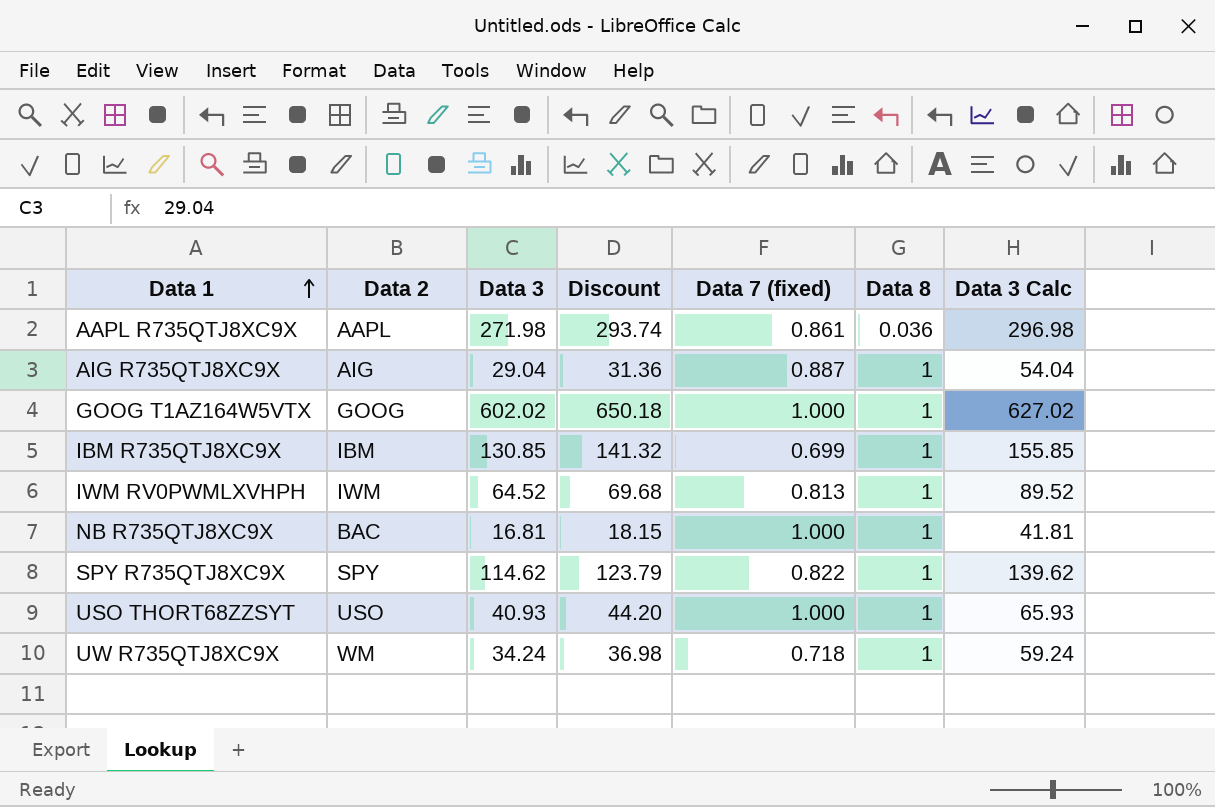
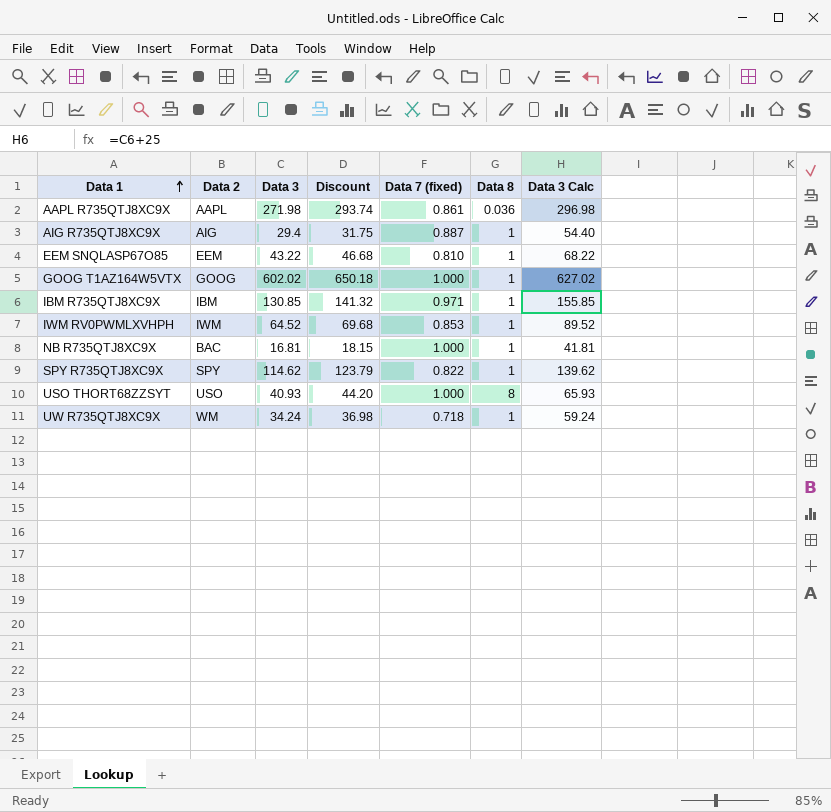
AIG R735QTJ8XC9X | Data 3: 29.04 -> 29.4
AIG R735QTJ8XC9X | Discount: 31.36 -> 31.75
AIG R735QTJ8XC9X | Data 3 Calc: 54.04 -> 54.40
row EEM SNQLASP67O85: none -> EEM | 43.22 | 46.68 | 0.810 | 1 | 68.22
IBM R735QTJ8XC9X | Data 7 (fixed): 0.699 -> 0.971
IWM RV0PWMLXVHPH | Data 7 (fixed): 0.813 -> 0.853
USO THORT68ZZSYT | Data 8: 1 -> 8

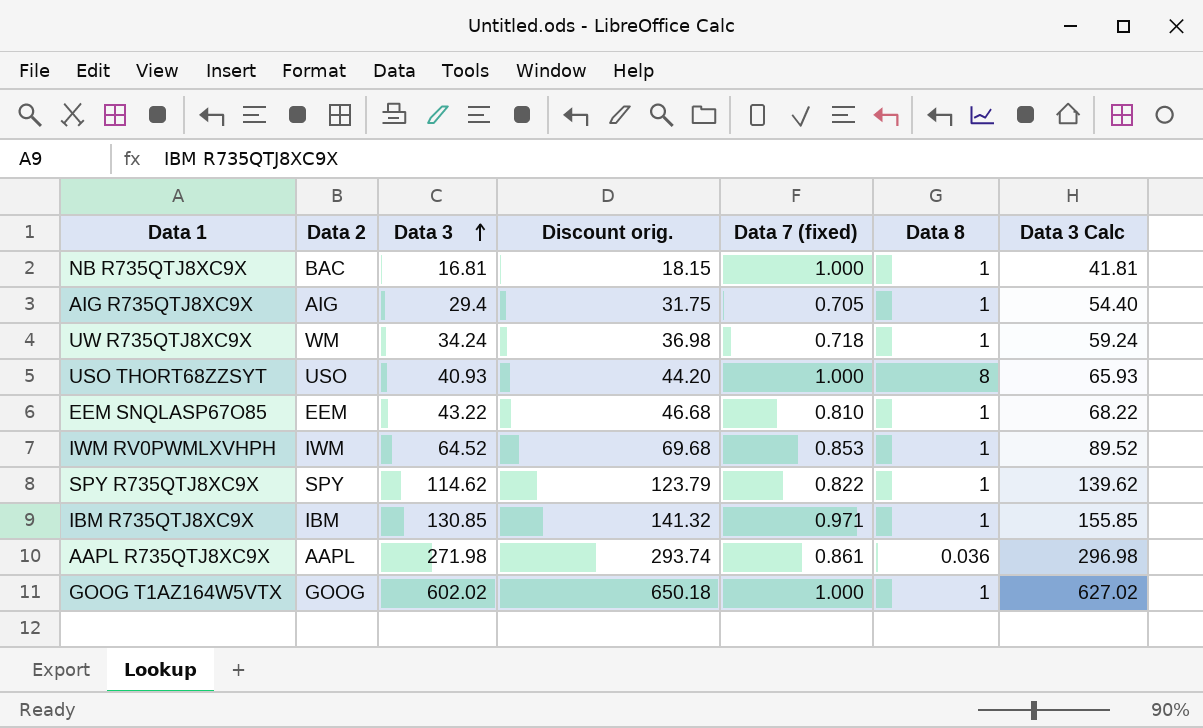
row order: Data 1 ascending -> Data 3 ascending
column name: Discount -> Discount orig.
AIG R735QTJ8XC9X | Data 7 (fixed): 0.887 -> 0.705

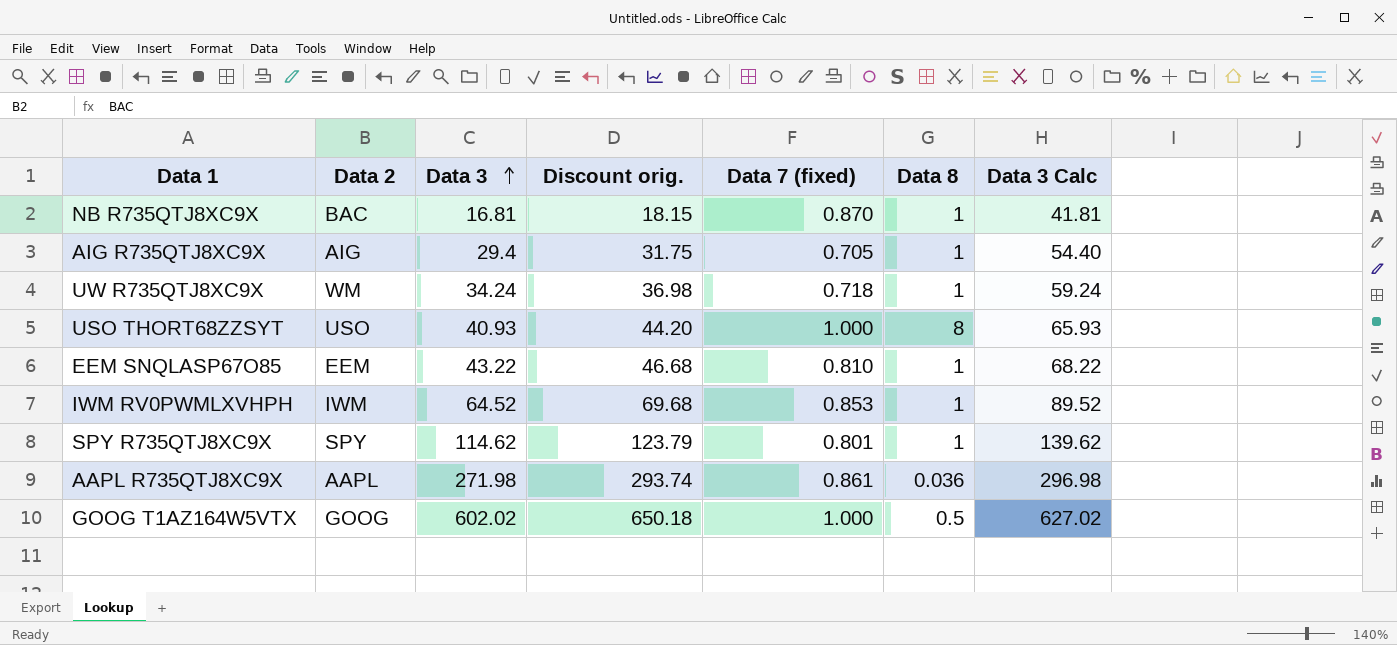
row IBM R735QTJ8XC9X: IBM | 130.85 | 141.32 | 0.971 | 1 | 155.85 -> none
NB R735QTJ8XC9X | Data 7 (fixed): 1.000 -> 0.870
SPY R735QTJ8XC9X | Data 7 (fixed): 0.822 -> 0.801
GOOG T1AZ164W5VTX | Data 8: 1 -> 0.5

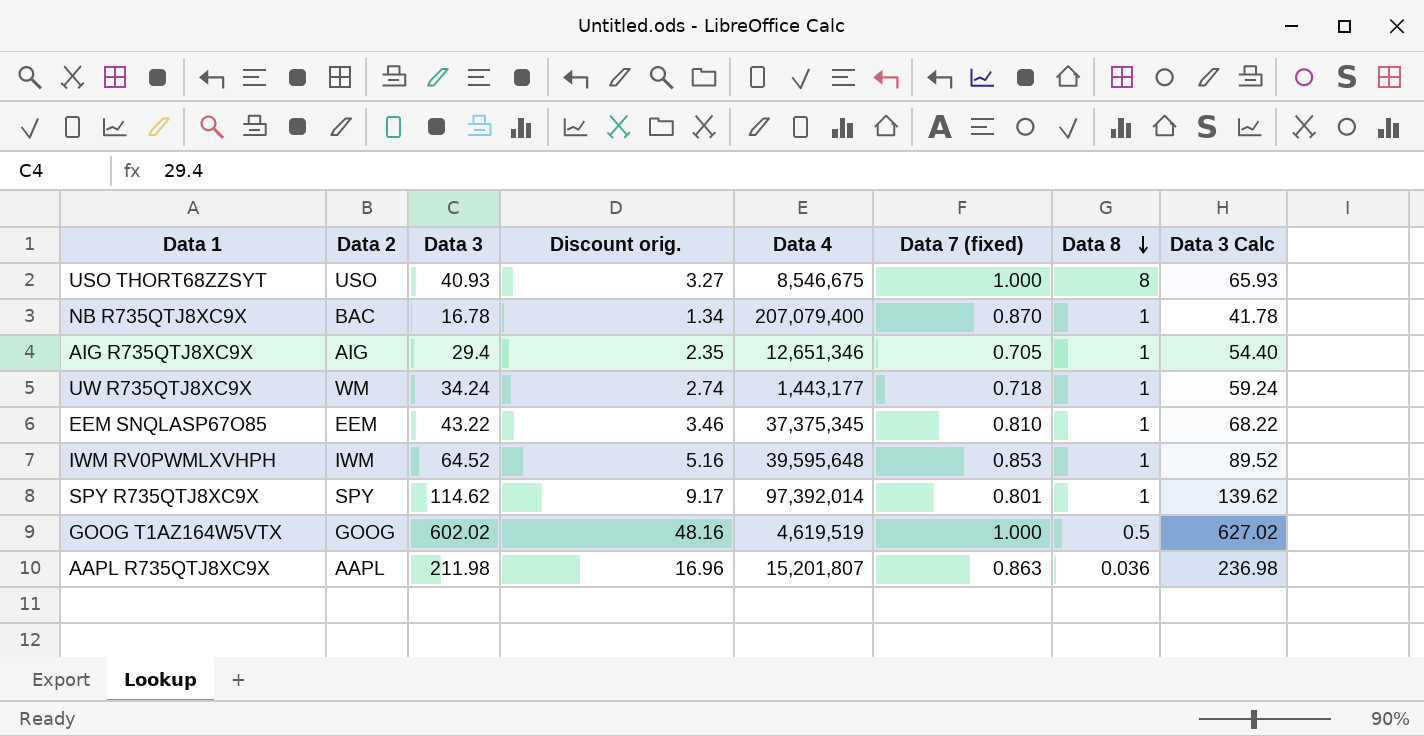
row order: Data 3 ascending -> Data 8 descending
column Discount orig. | formula: [Data 3] * 1.08 -> [Data 3] * 0.08
column Data 4 | position: none -> 5
NB R735QTJ8XC9X | Data 3: 16.81 -> 16.78
NB R735QTJ8XC9X | Data 3 Calc: 41.81 -> 41.78
AAPL R735QTJ8XC9X | Data 3: 271.98 -> 211.98
AAPL R735QTJ8XC9X | Data 7 (fixed): 0.861 -> 0.863
AAPL R735QTJ8XC9X | Data 3 Calc: 296.98 -> 236.98

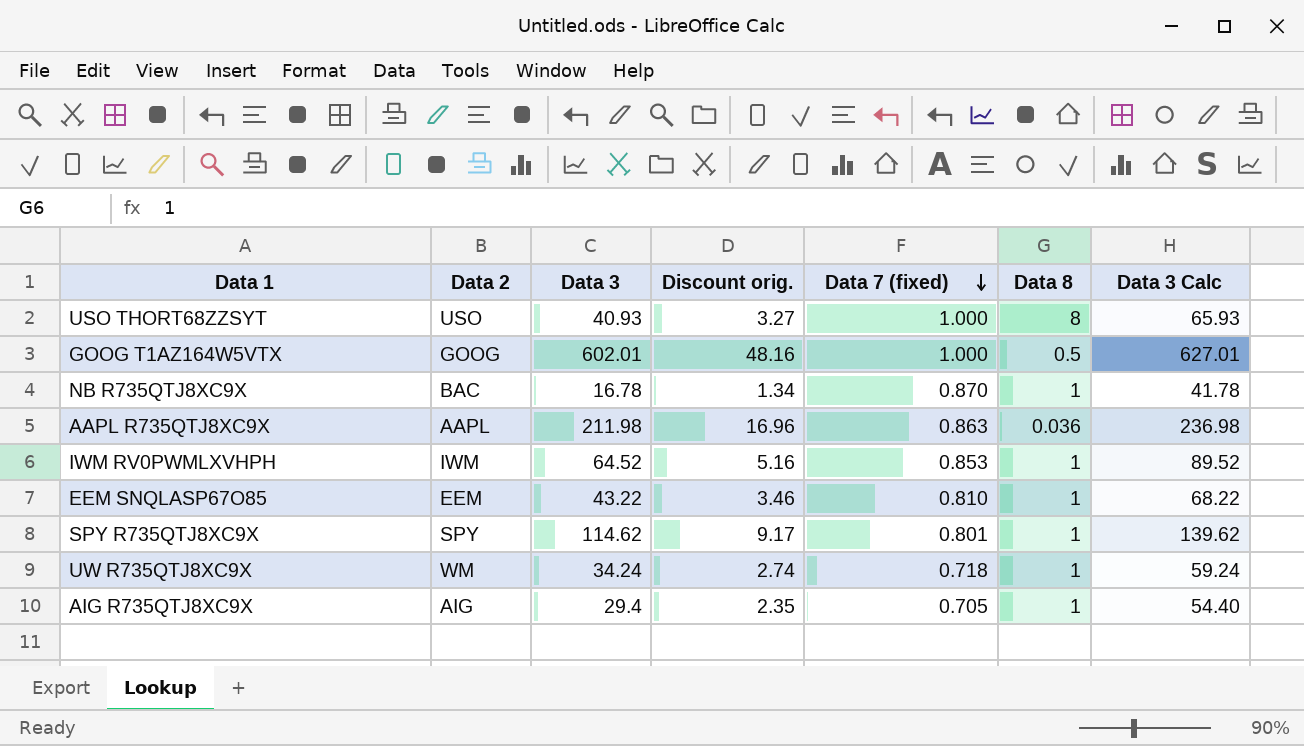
row order: Data 8 descending -> Data 7 (fixed) descending
column Data 4 | position: 5 -> none
GOOG T1AZ164W5VTX | Data 3: 602.02 -> 602.01
GOOG T1AZ164W5VTX | Data 3 Calc: 627.02 -> 627.01

